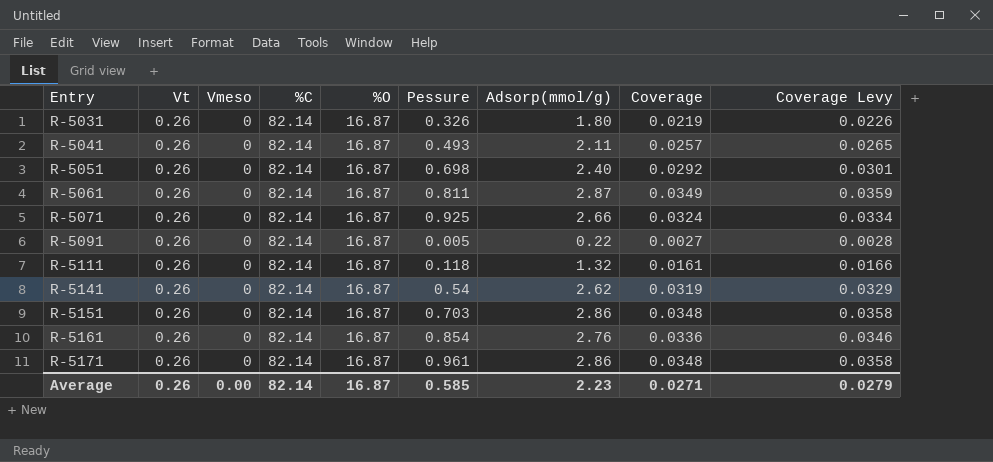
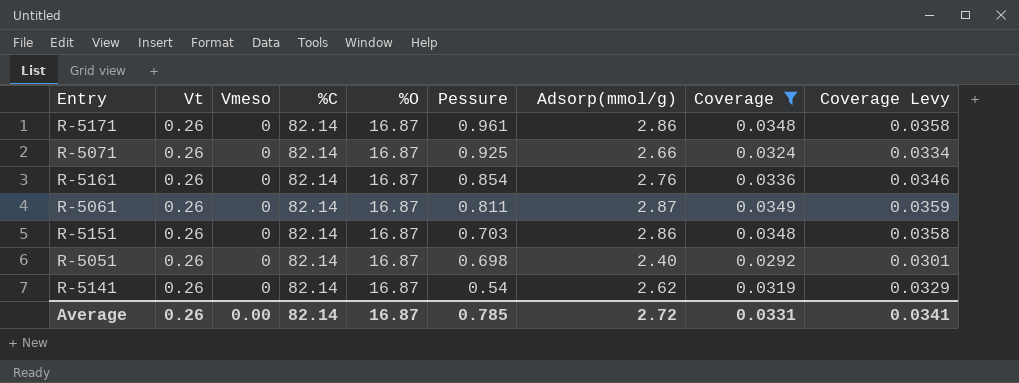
filter: none -> Coverage >= 0.0292
row order: Entry ascending -> Pessure descending
Average | Pessure: 0.585 -> 0.785
Average | Adsorp(mmol/g): 2.23 -> 2.72
Average | Coverage: 0.0271 -> 0.0331
Average | Coverage Levy: 0.0279 -> 0.0341

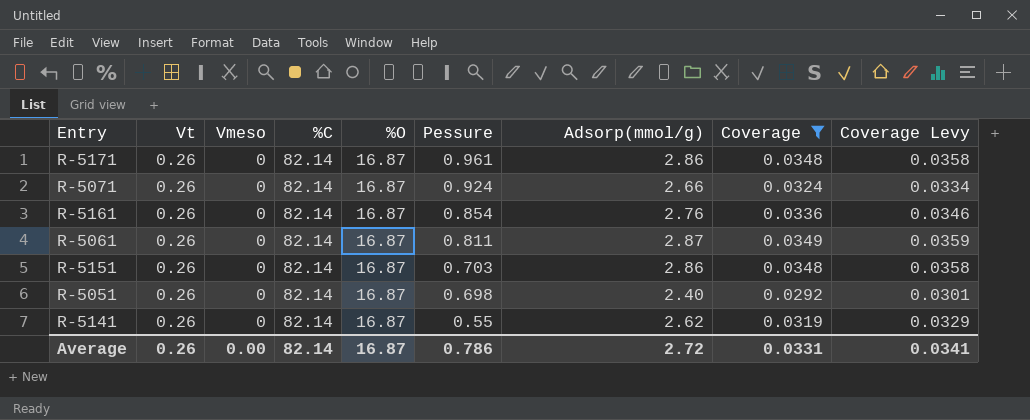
R-5071 | Pessure: 0.925 -> 0.924
R-5141 | Pessure: 0.54 -> 0.55
Average | Pessure: 0.785 -> 0.786

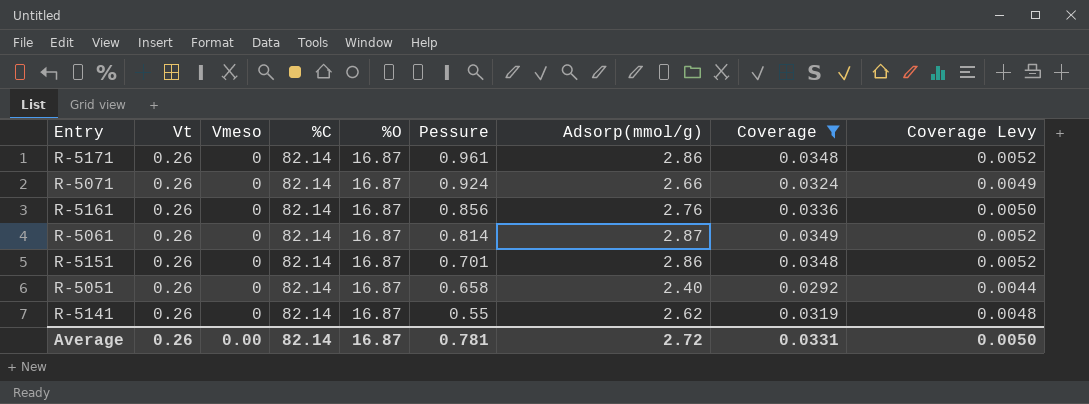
column Coverage Levy | formula: [Coverage] * 1.03 -> [Coverage] * 0.15
R-5161 | Pessure: 0.854 -> 0.856
R-5061 | Pessure: 0.811 -> 0.814
R-5151 | Pessure: 0.703 -> 0.701
R-5051 | Pessure: 0.698 -> 0.658
Average | Pessure: 0.786 -> 0.781
Average | Coverage Levy: 0.0341 -> 0.0050

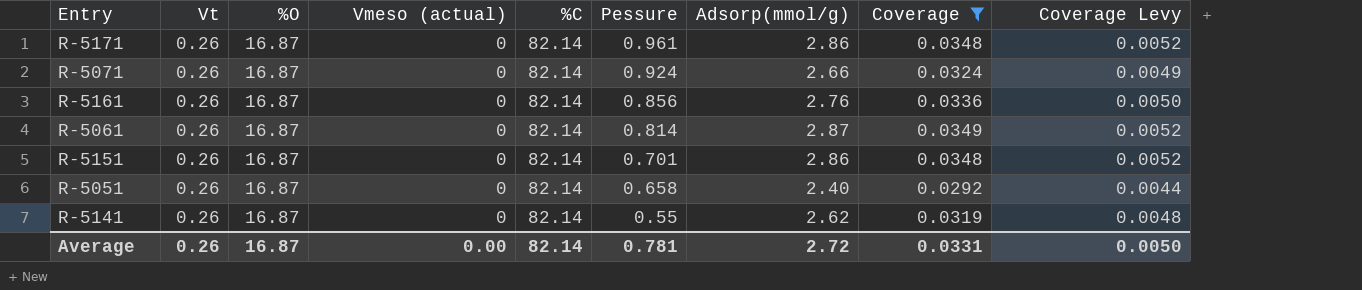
column %O | position: 5 -> 3
column name: Vmeso -> Vmeso (actual)

